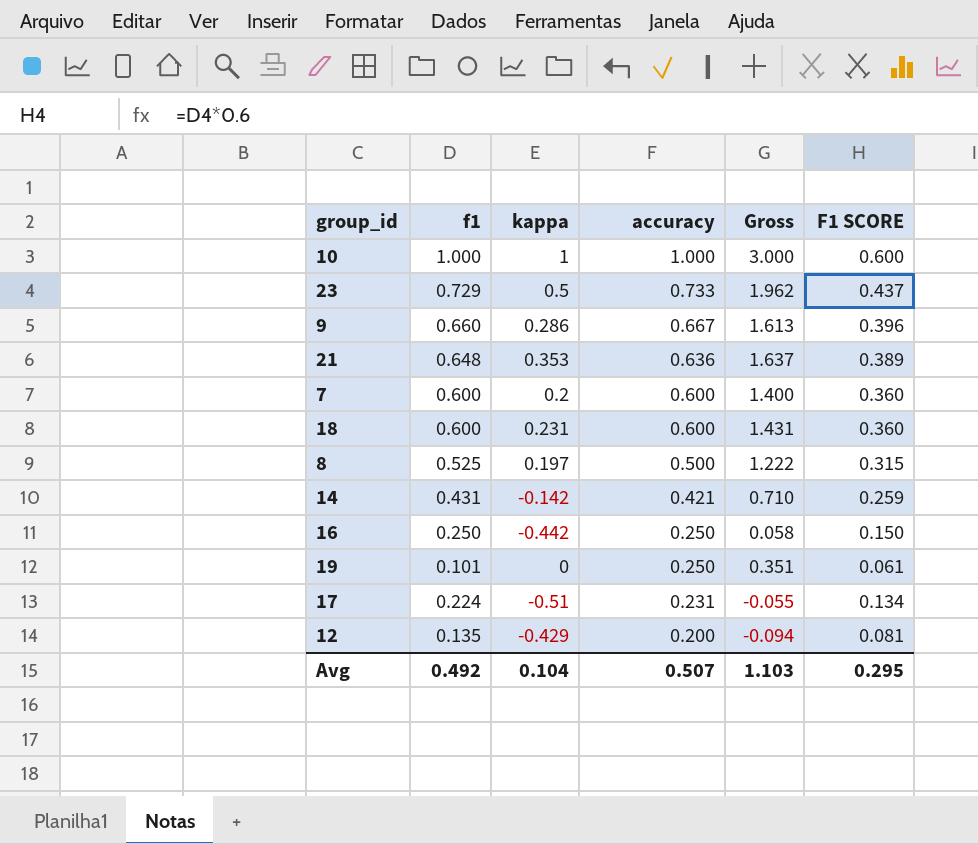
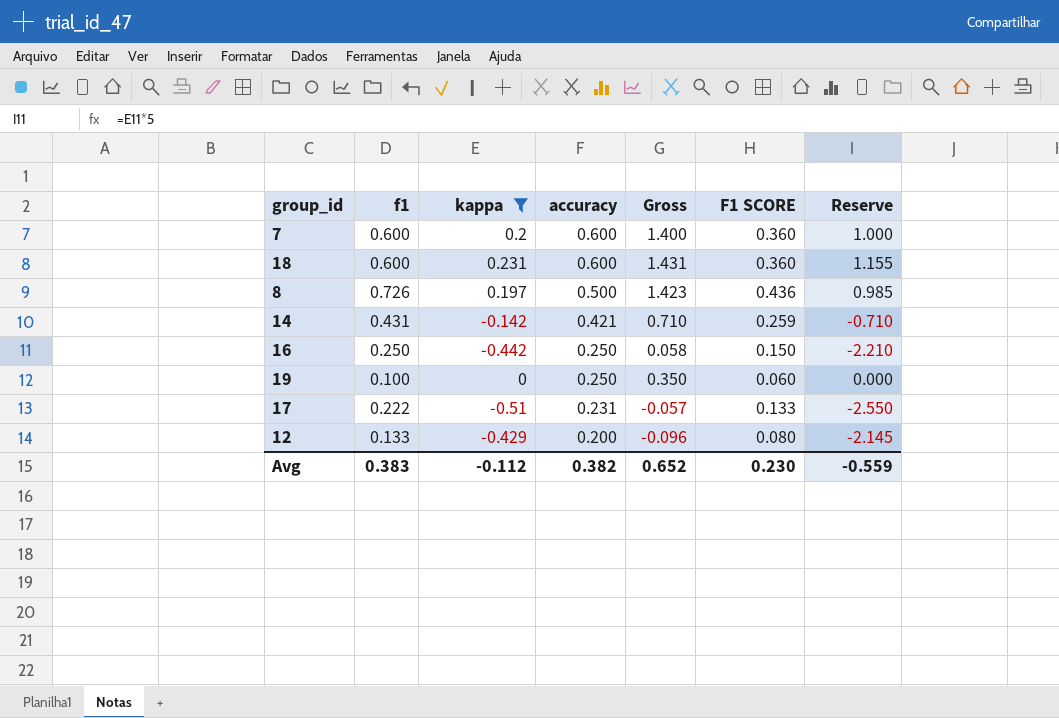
filter: none -> kappa <= 0.231
column Reserve | formula: none -> [kappa] * 5
8 | f1: 0.525 -> 0.726
8 | Gross: 1.222 -> 1.423
8 | F1 SCORE: 0.315 -> 0.436
19 | f1: 0.101 -> 0.100
19 | Gross: 0.351 -> 0.350
19 | F1 SCORE: 0.061 -> 0.060
17 | f1: 0.224 -> 0.222
17 | Gross: -0.055 -> -0.057
17 | F1 SCORE: 0.134 -> 0.133
12 | f1: 0.135 -> 0.133
12 | Gross: -0.094 -> -0.096
12 | F1 SCORE: 0.081 -> 0.080
Avg | f1: 0.492 -> 0.383
Avg | kappa: 0.104 -> -0.112
Avg | accuracy: 0.507 -> 0.382
Avg | Gross: 1.103 -> 0.652
Avg | F1 SCORE: 0.295 -> 0.230

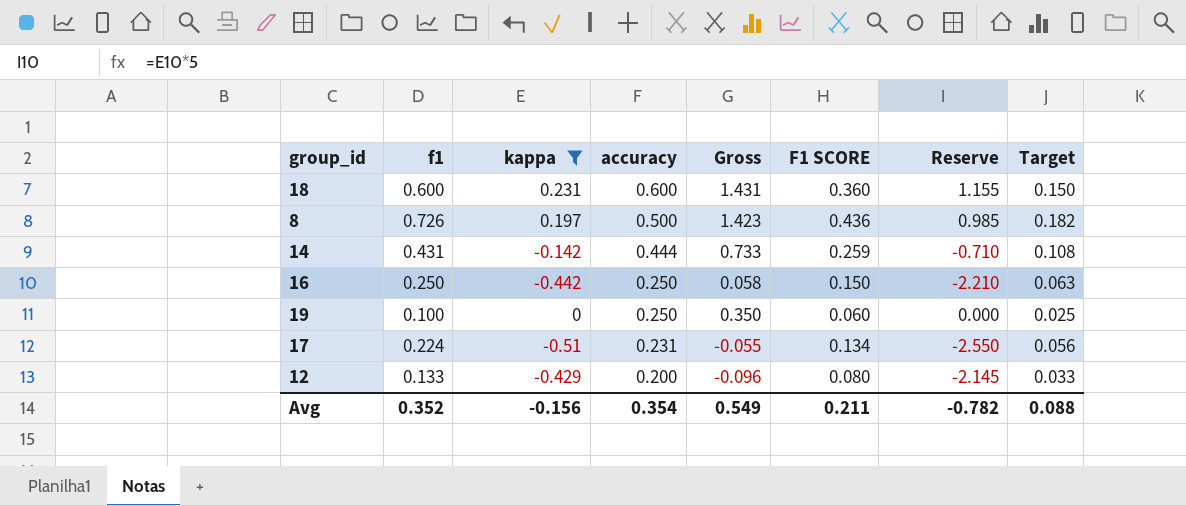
column Target | formula: none -> [f1] * 0.25
row 7: 0.600 | 0.2 | 0.600 | 1.400 | 0.360 | 1.000 -> none
14 | accuracy: 0.421 -> 0.444
14 | Gross: 0.710 -> 0.733
17 | f1: 0.222 -> 0.224
17 | Gross: -0.057 -> -0.055
17 | F1 SCORE: 0.133 -> 0.134
Avg | f1: 0.383 -> 0.352
Avg | kappa: -0.112 -> -0.156
Avg | accuracy: 0.382 -> 0.354
Avg | Gross: 0.652 -> 0.549
Avg | F1 SCORE: 0.230 -> 0.211
Avg | Reserve: -0.559 -> -0.782

